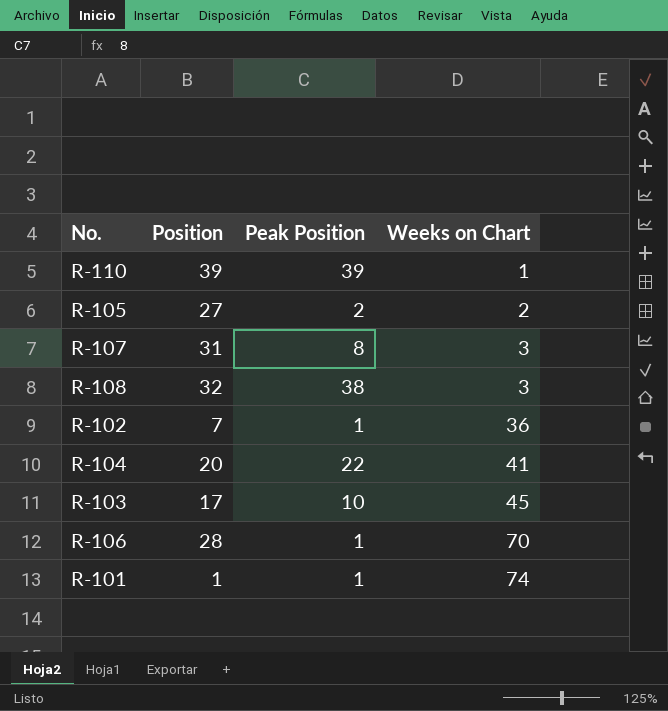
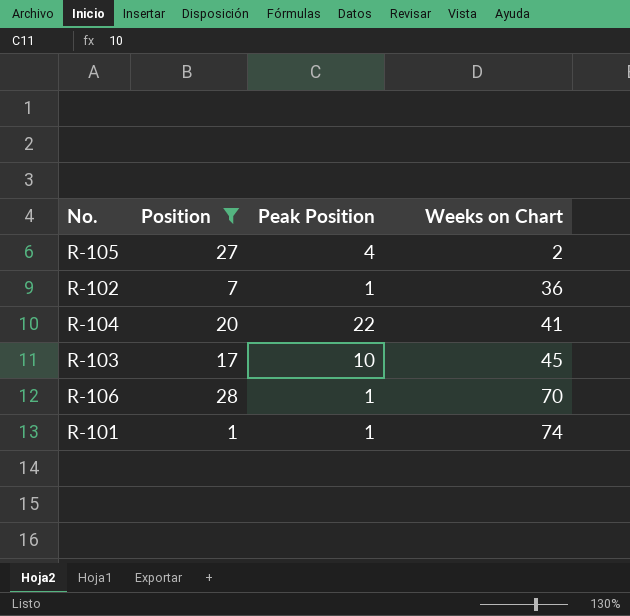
filter: none -> Position <= 28
R-105 | Peak Position: 2 -> 4

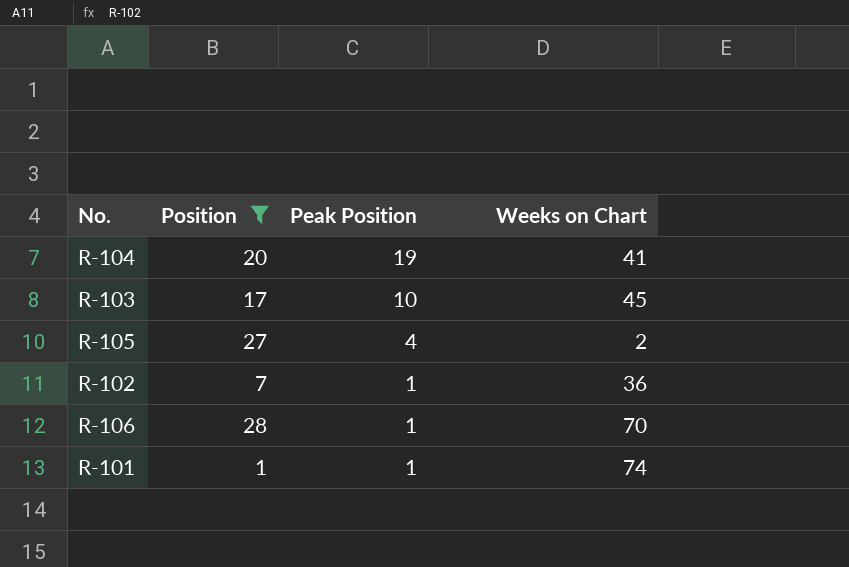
row order: Weeks on Chart ascending -> Peak Position descending
R-104 | Peak Position: 22 -> 19

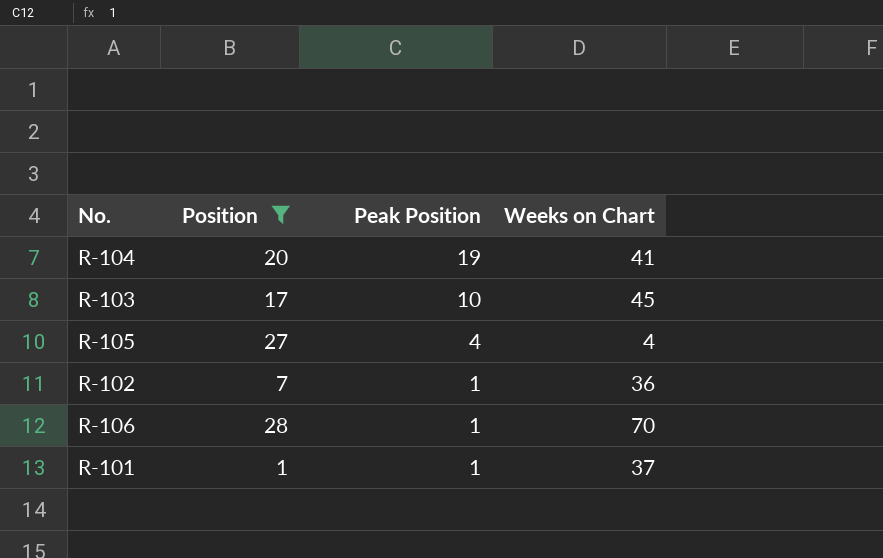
R-105 | Weeks on Chart: 2 -> 4
R-101 | Weeks on Chart: 74 -> 37

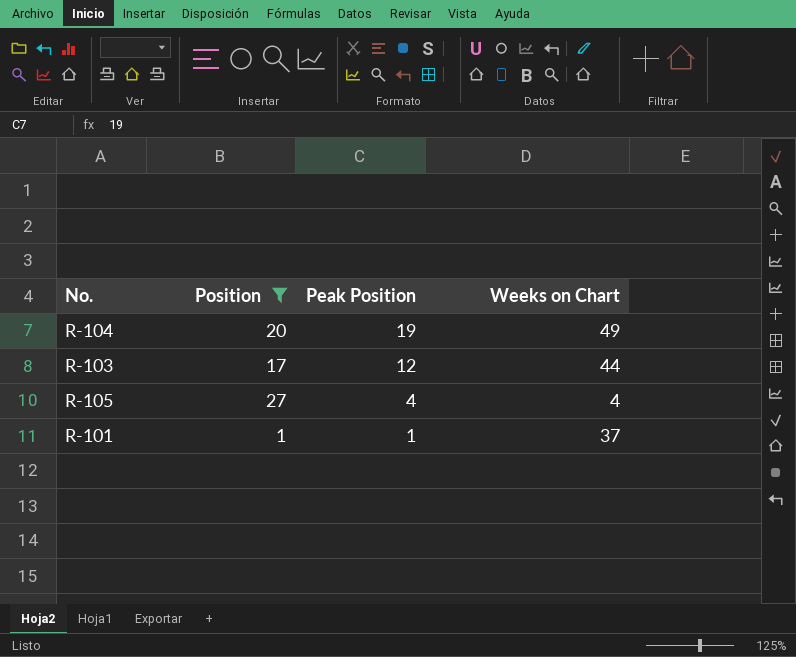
row R-102: 7 | 1 | 36 -> none
row R-106: 28 | 1 | 70 -> none
R-104 | Weeks on Chart: 41 -> 49
R-103 | Peak Position: 10 -> 12
R-103 | Weeks on Chart: 45 -> 44

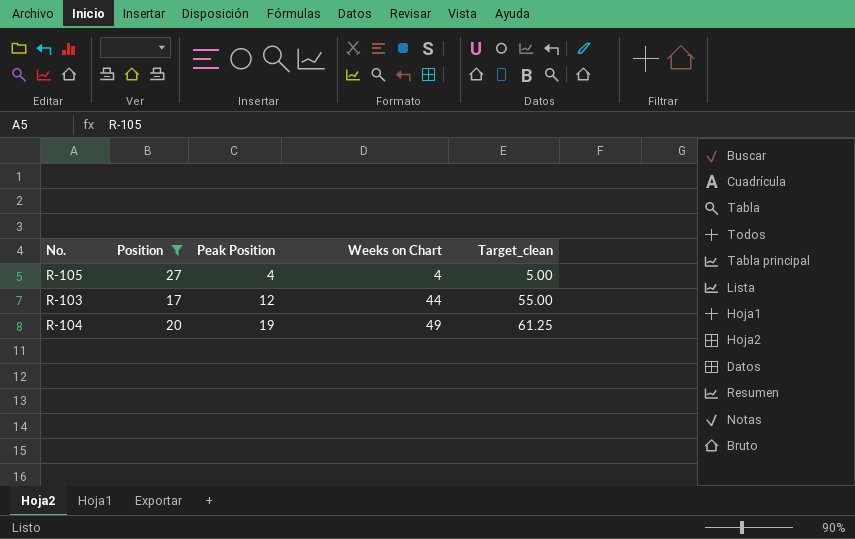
row order: Peak Position descending -> Peak Position ascending
column Target_clean | formula: none -> [Weeks on Chart] * 1.25
row R-101: 1 | 1 | 37 -> none

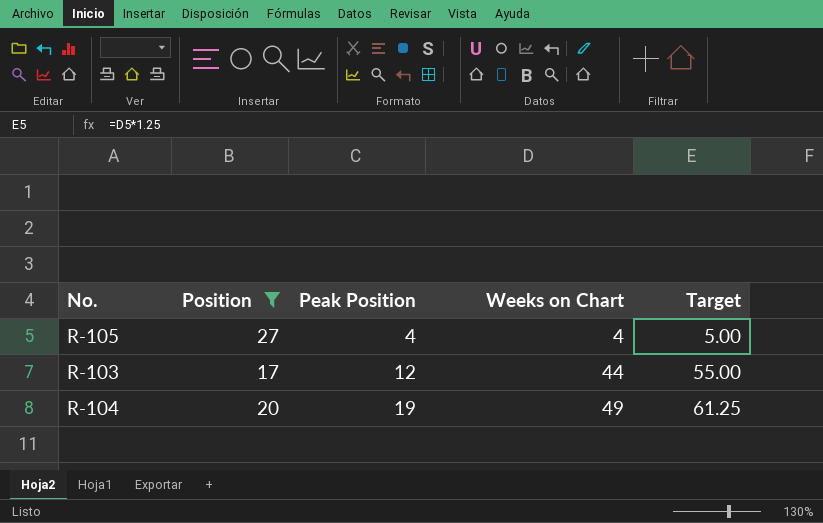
column name: Target_clean -> Target

